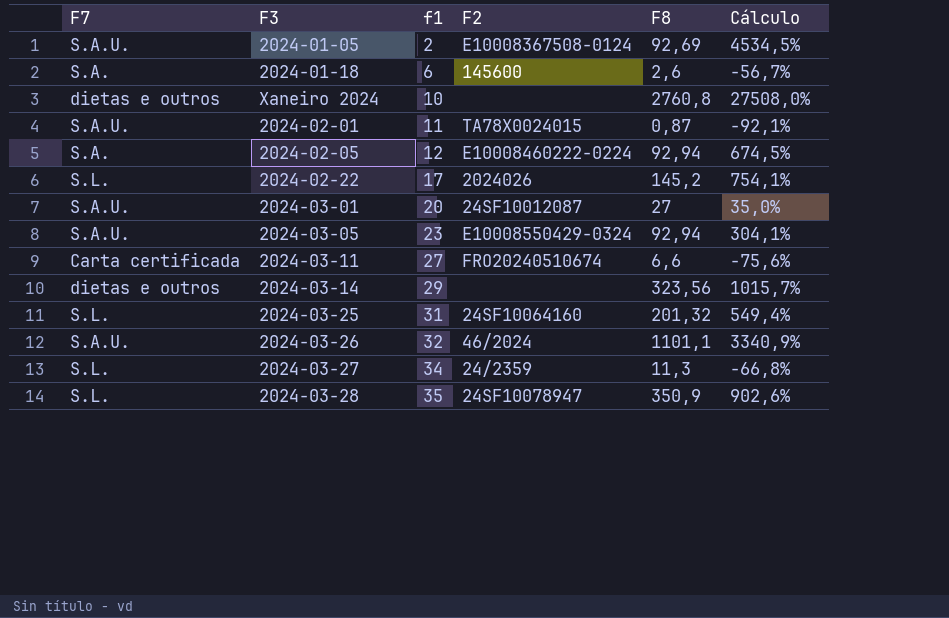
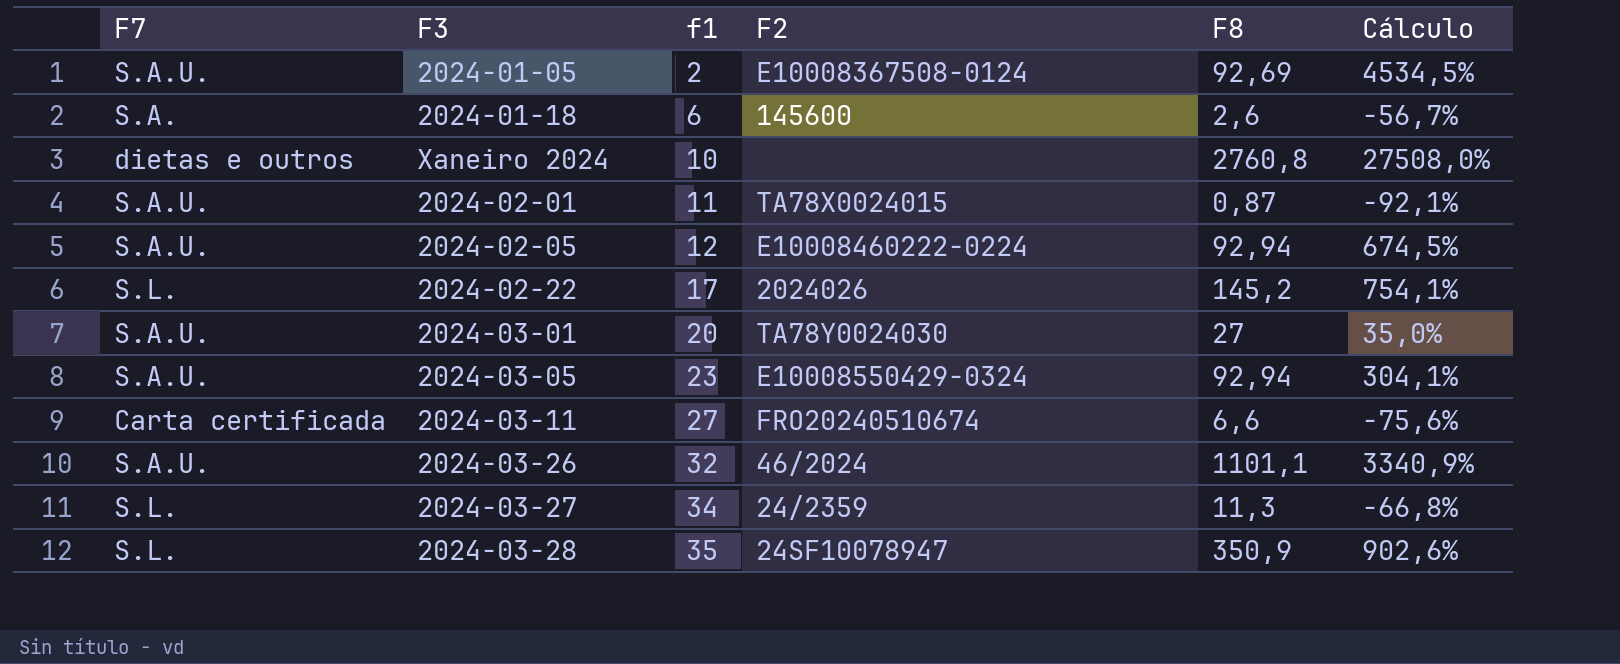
row 2024-03-14: dietas e outros | 29 | none | 323,56 | 1015,7% -> none
row 2024-03-25: S.L. | 31 | 24SF10064160 | 201,32 | 549,4% -> none
2024-02-05 | F7: S.A. -> S.A.U.
2024-03-01 | F2: 24SF10012087 -> TA78Y0024030

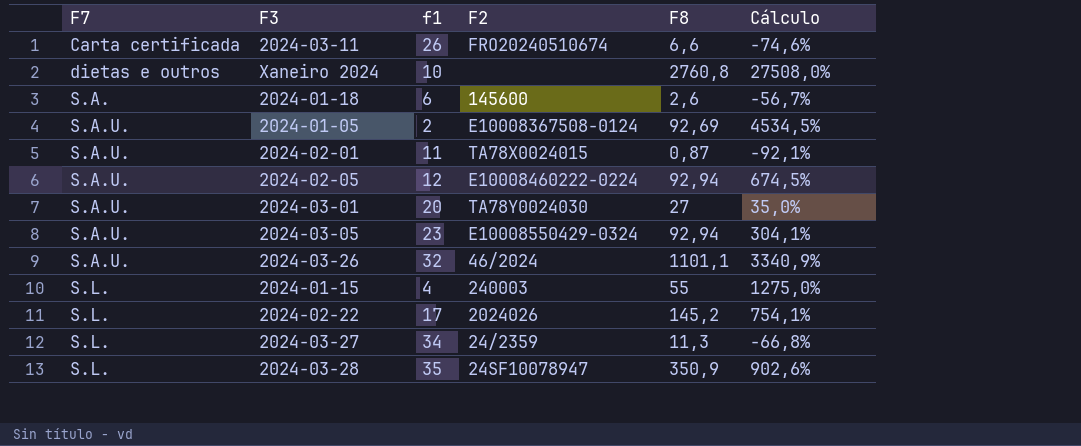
row order: f1 ascending -> F7 ascending
2024-03-11 | f1: 27 -> 26
2024-03-11 | Cálculo: -75,6% -> -74,6%
row 2024-01-15: none -> S.L. | 4 | 240003 | 55 | 1275,0%

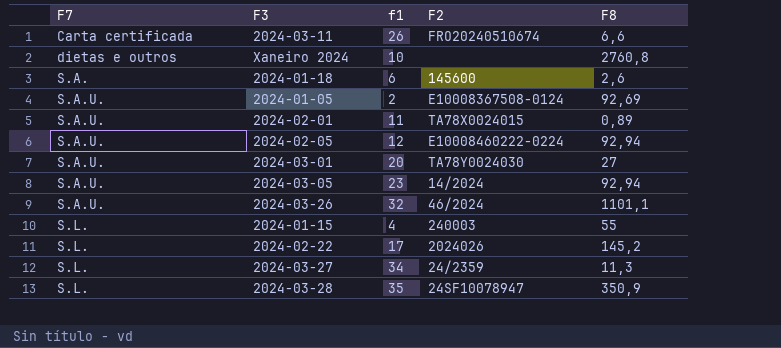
column Cálculo | formula: ([F8] - [f1]) / [f1] -> none
2024-02-01 | F8: 0,87 -> 0,89
2024-03-05 | F2: E10008550429-0324 -> 14/2024

